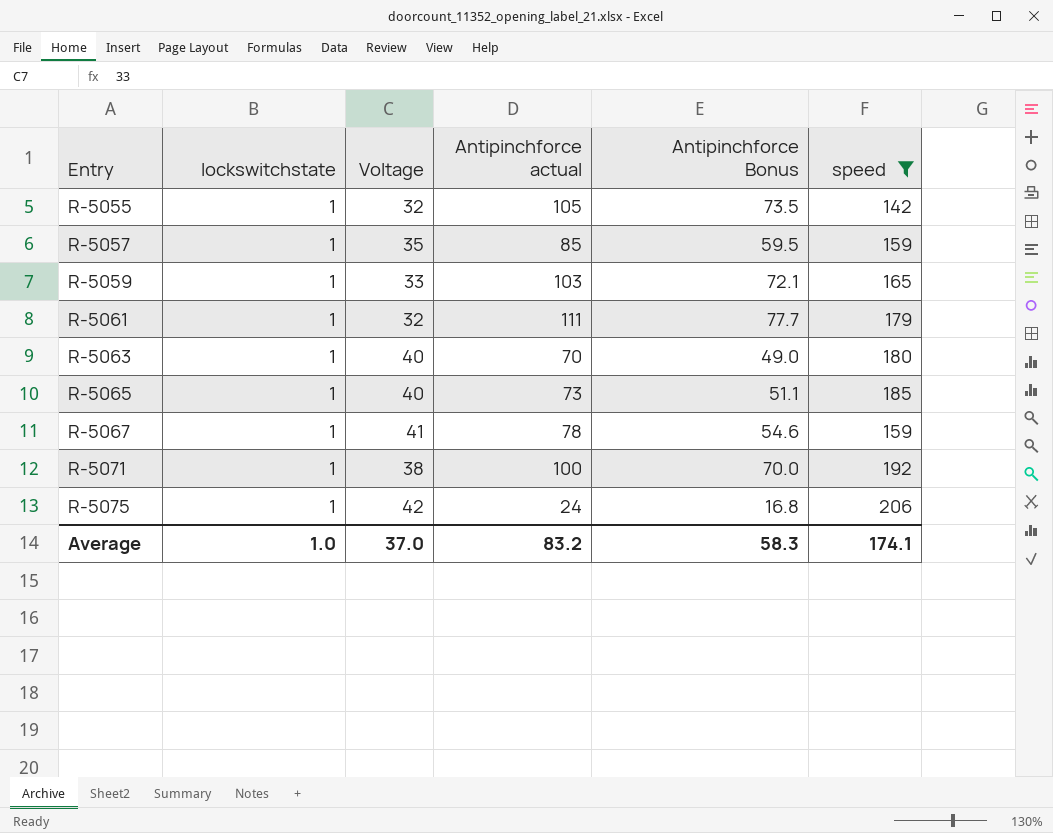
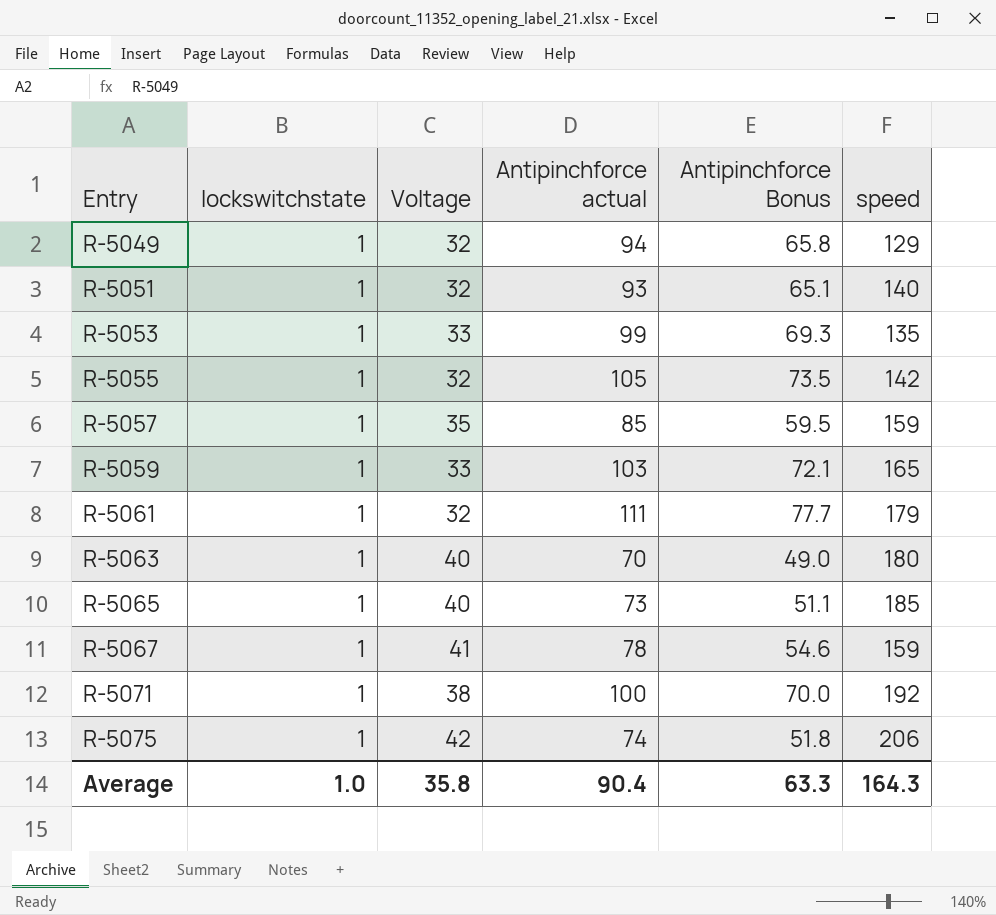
filter: speed >= 142 -> none
R-5075 | Antipinchforce actual: 24 -> 74
R-5075 | Antipinchforce Bonus: 16.8 -> 51.8
Average | Voltage: 37.0 -> 35.8
Average | Antipinchforce actual: 83.2 -> 90.4
Average | Antipinchforce Bonus: 58.3 -> 63.3
Average | speed: 174.1 -> 164.3

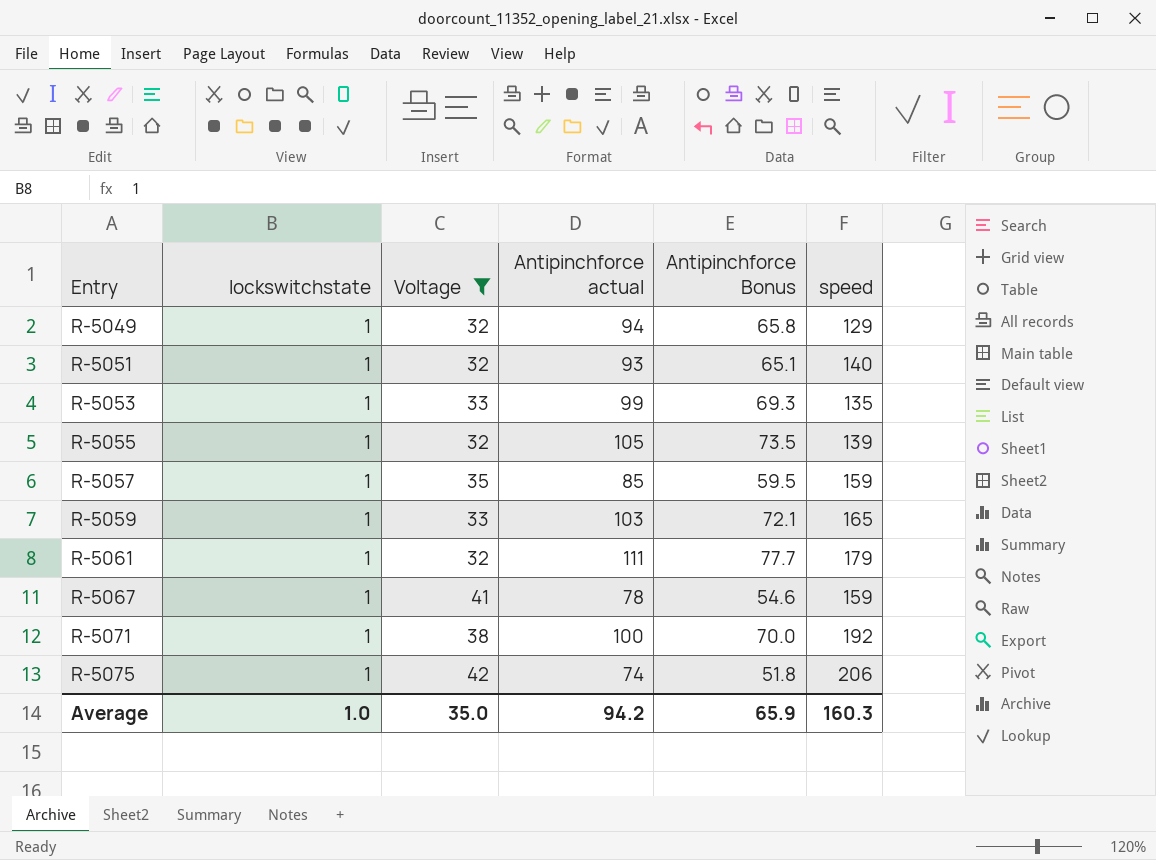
filter: none -> Voltage != 40
R-5055 | speed: 142 -> 139
Average | Voltage: 35.8 -> 35.0
Average | Antipinchforce actual: 90.4 -> 94.2
Average | Antipinchforce Bonus: 63.3 -> 65.9
Average | speed: 164.3 -> 160.3

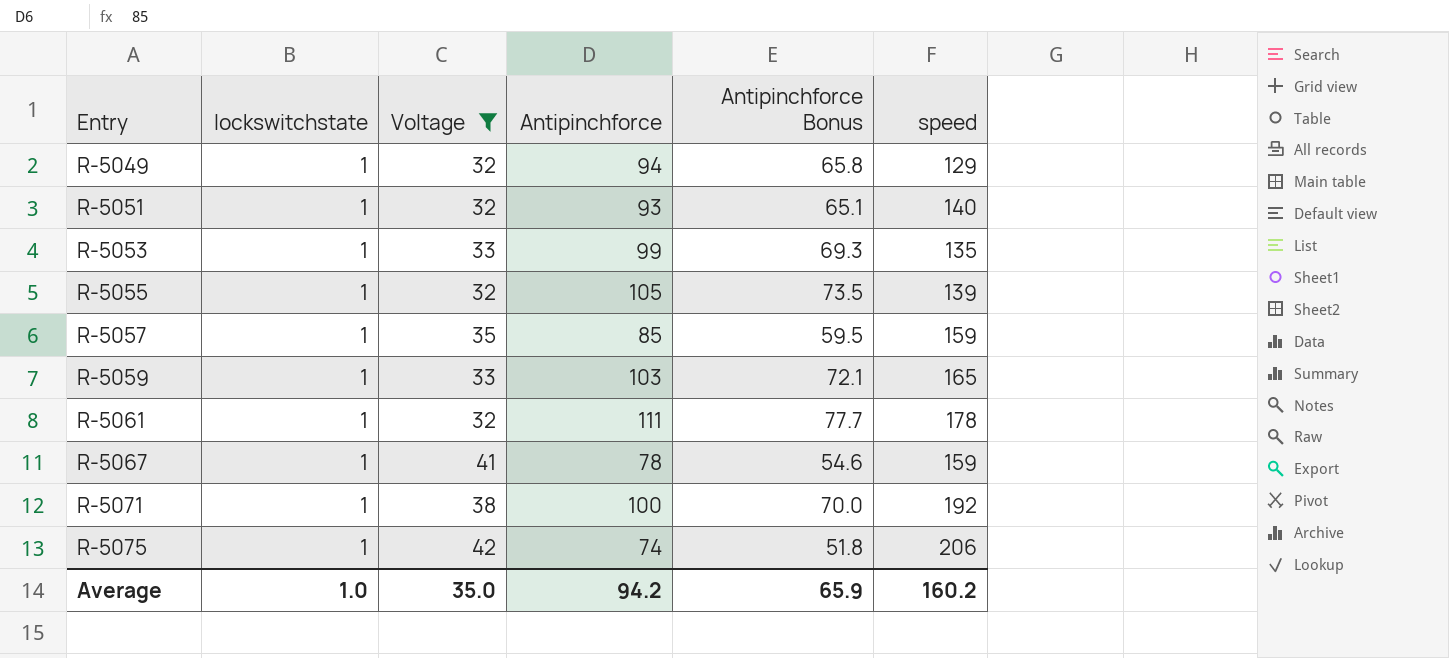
column name: Antipinchforce actual -> Antipinchforce
R-5061 | speed: 179 -> 178
Average | speed: 160.3 -> 160.2

